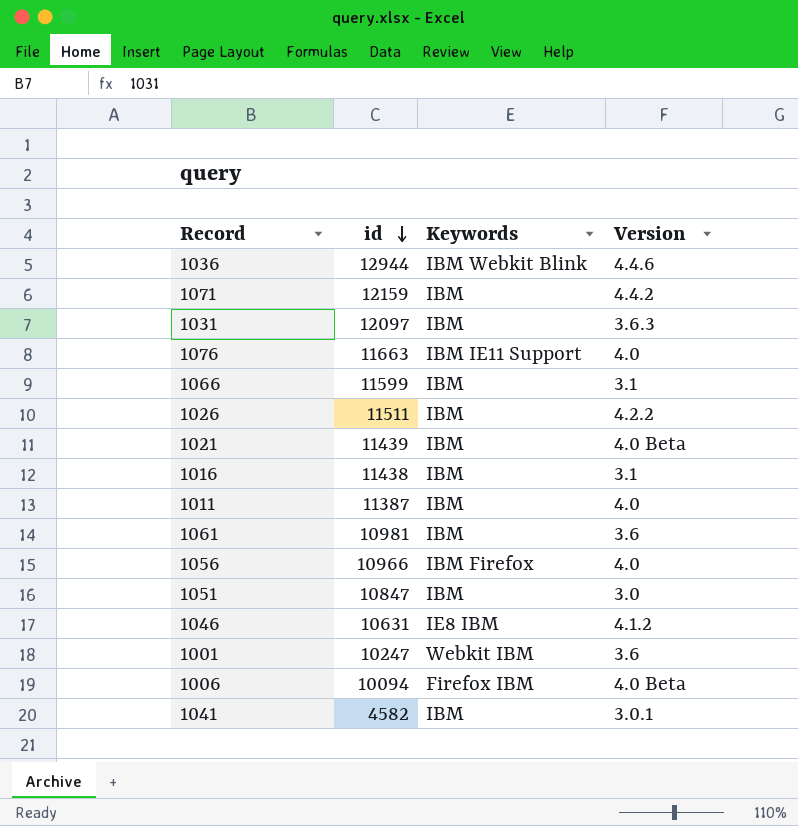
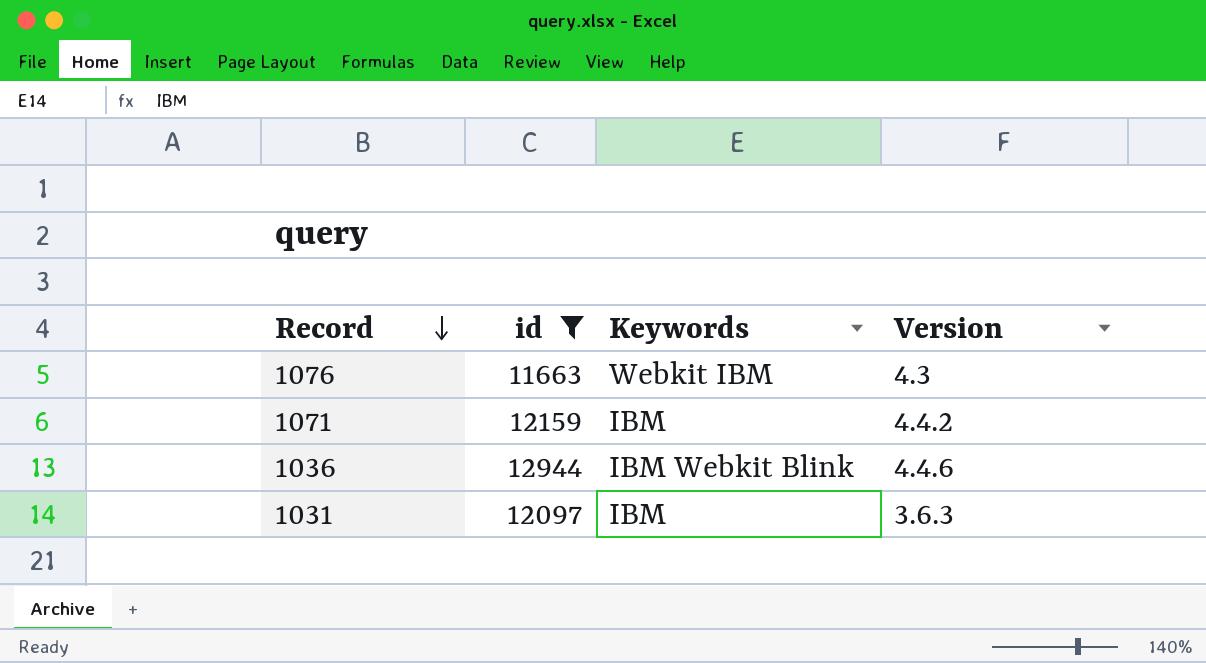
filter: none -> id >= 11663
row order: id descending -> Record descending
1076 | Keywords: IBM IE11 Support -> Webkit IBM
1076 | Version: 4.0 -> 4.3

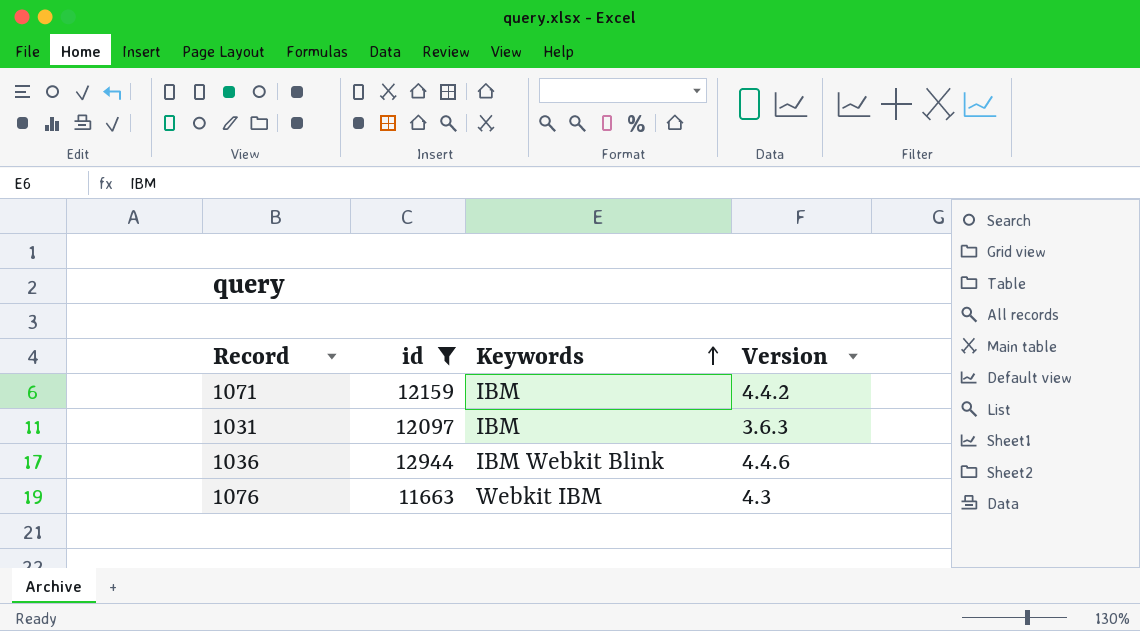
row order: Record descending -> Keywords ascending

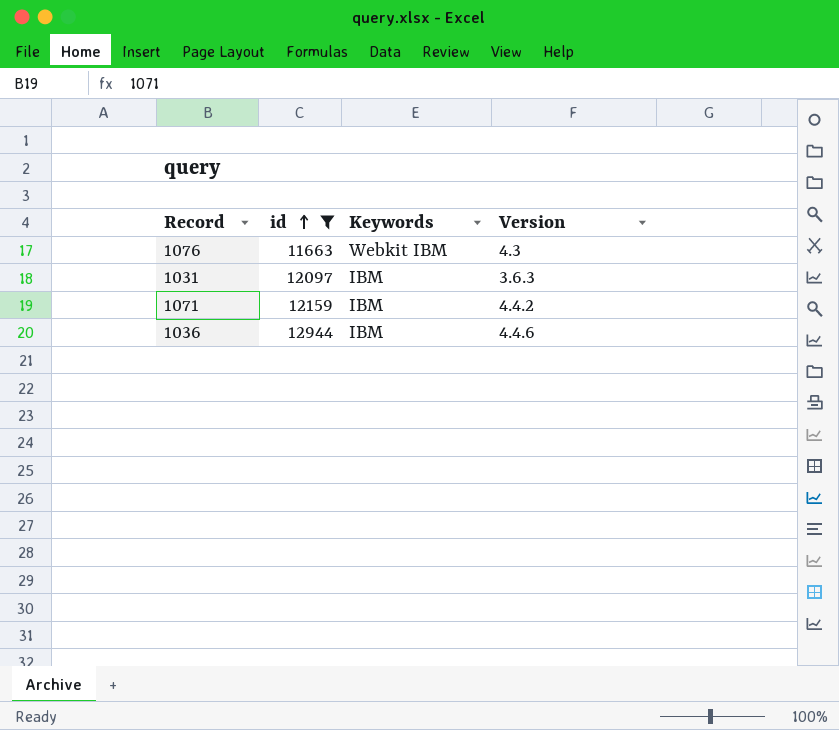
row order: Keywords ascending -> id ascending
1036 | Keywords: IBM Webkit Blink -> IBM

